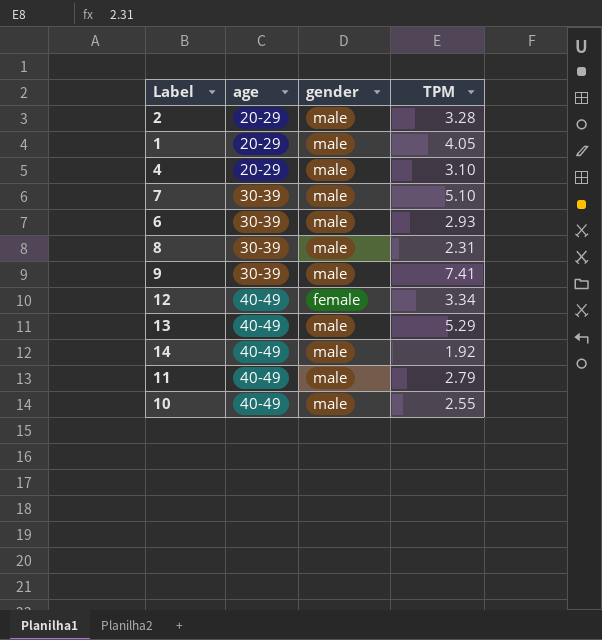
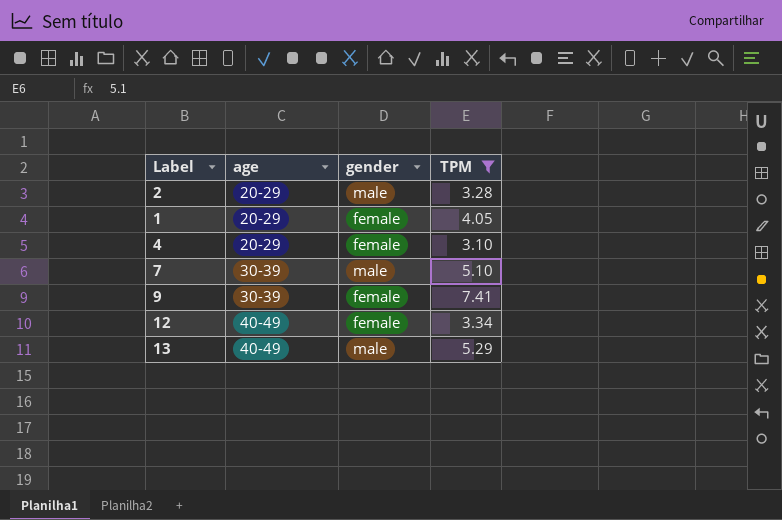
filter: none -> TPM >= 3.10
1 | gender: male -> female
4 | gender: male -> female
9 | gender: male -> female

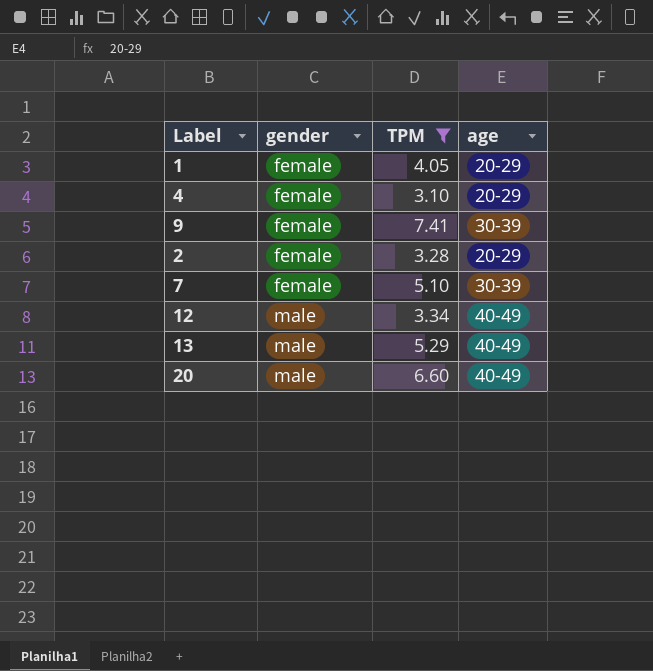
row order: age ascending -> gender ascending
column age | position: 2 -> 4
2 | gender: male -> female
7 | gender: male -> female
12 | gender: female -> male
row 20: none -> male | 6.60 | 40-49

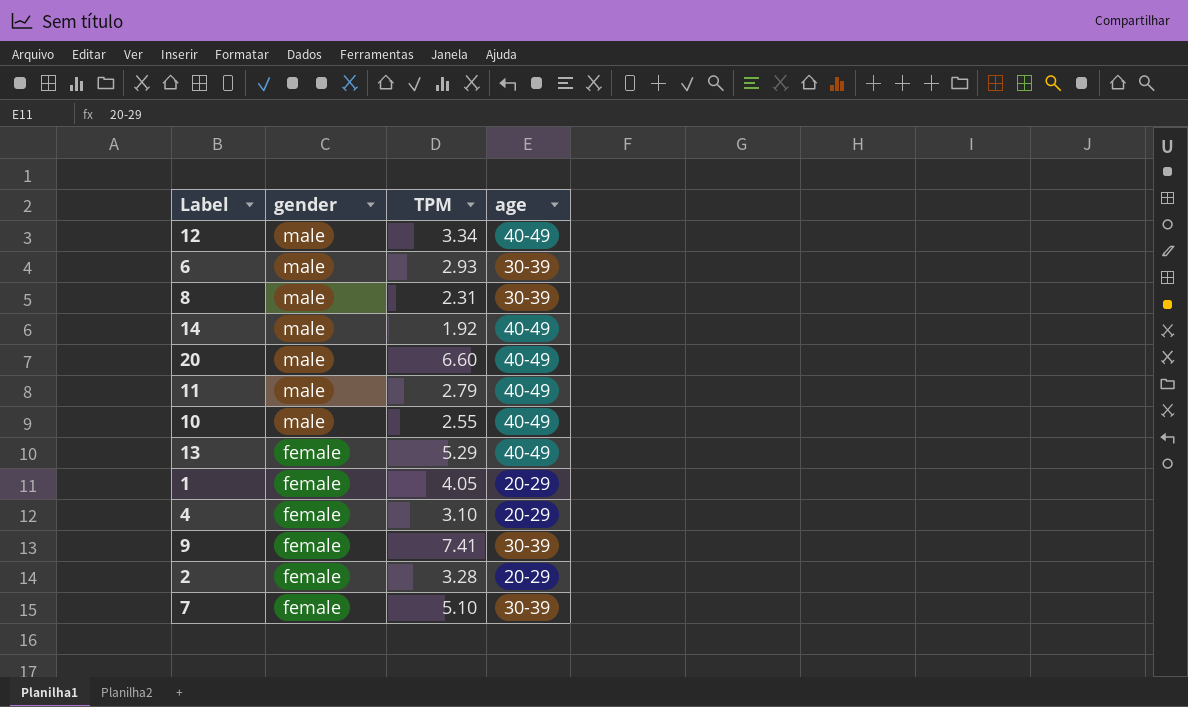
filter: TPM >= 3.10 -> none
row order: gender ascending -> gender descending
13 | gender: male -> female

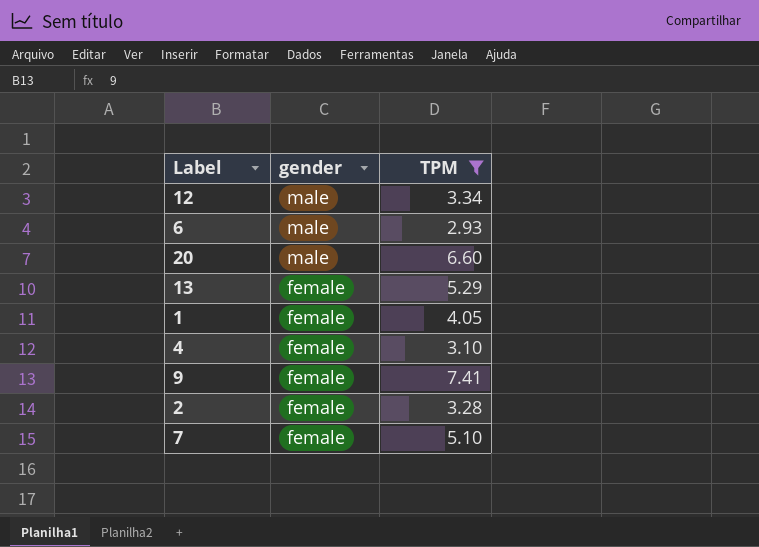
filter: none -> TPM >= 2.93
column age | position: 4 -> none

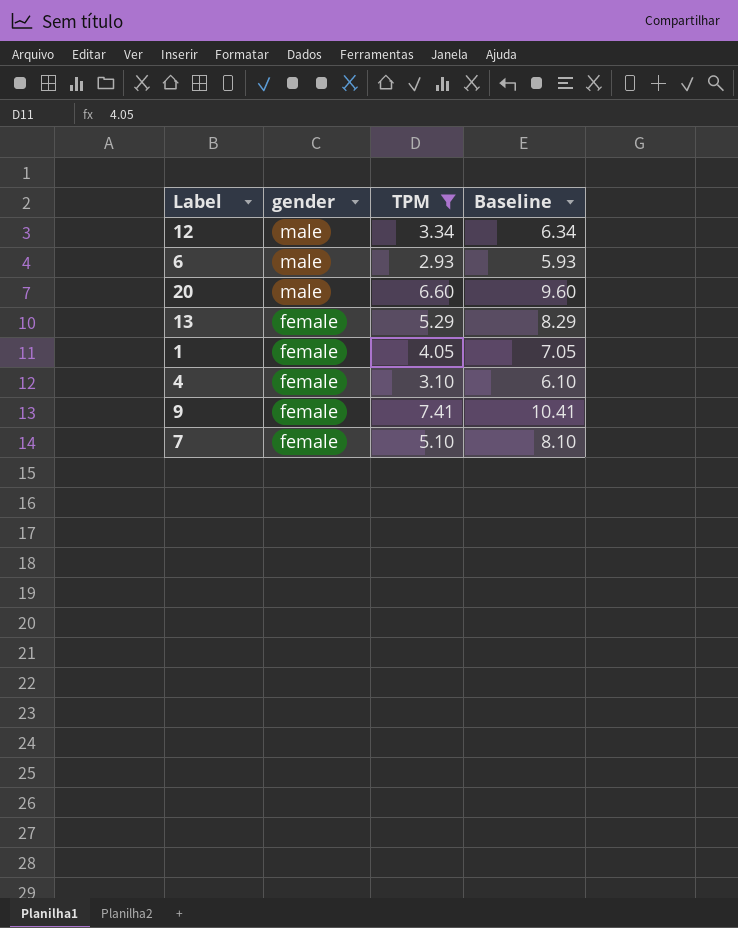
column Baseline | formula: none -> [TPM] + 3
row 2: female | 3.28 -> none

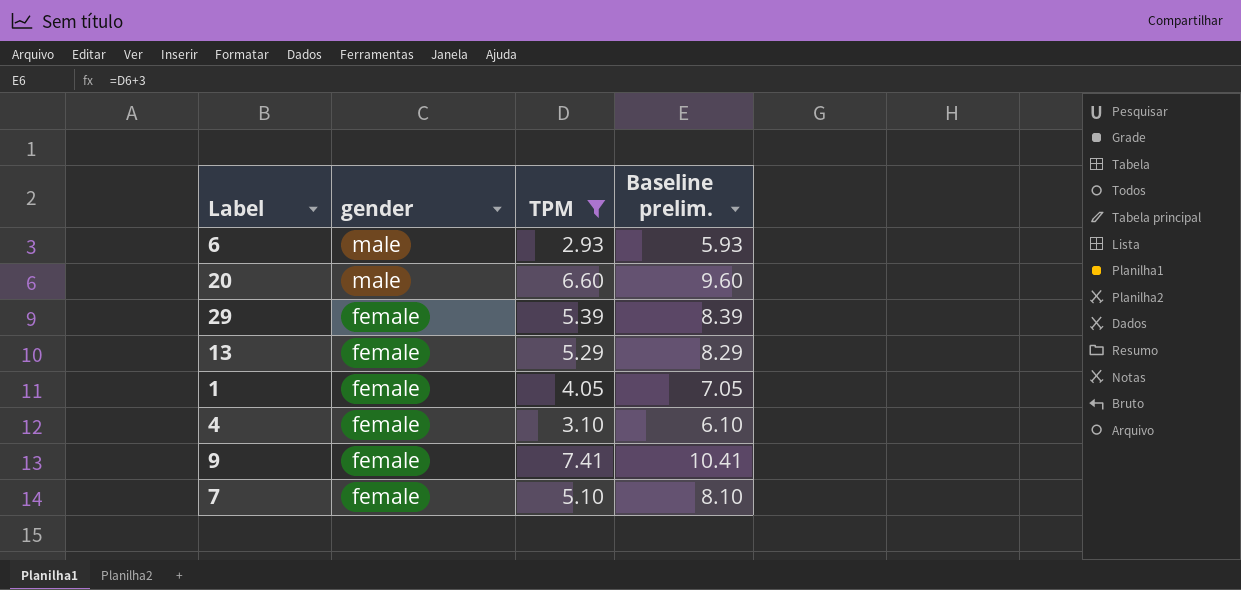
column name: Baseline -> Baseline prelim.
row 12: male | 3.34 | 6.34 -> none
row 29: none -> female | 5.39 | 8.39

